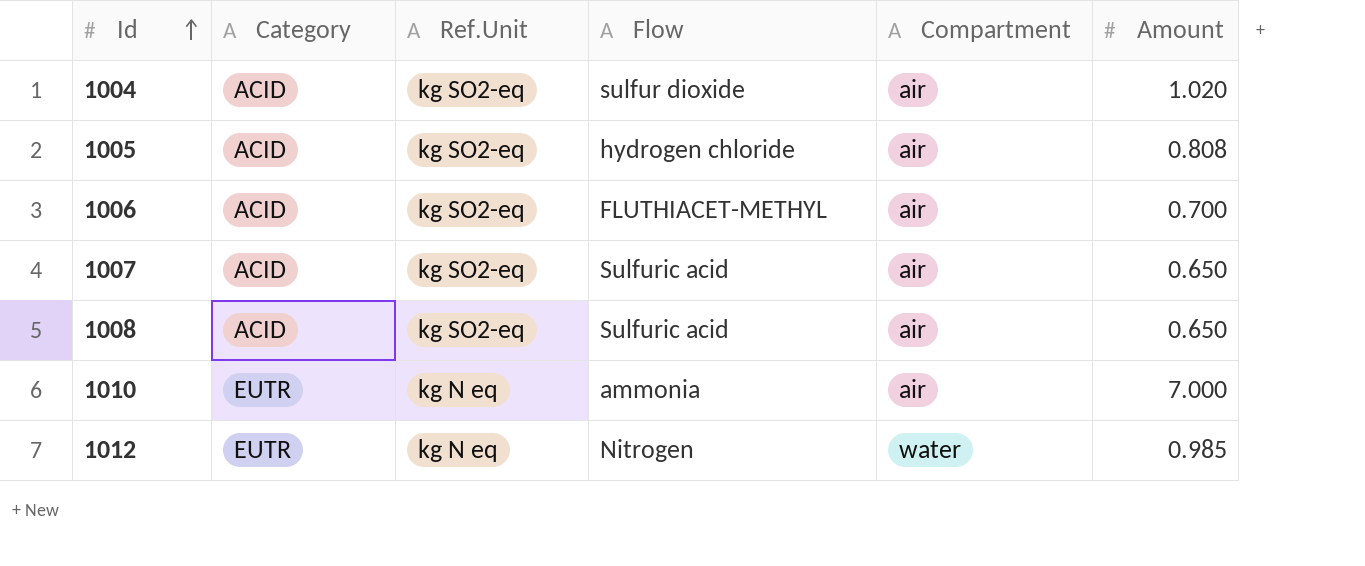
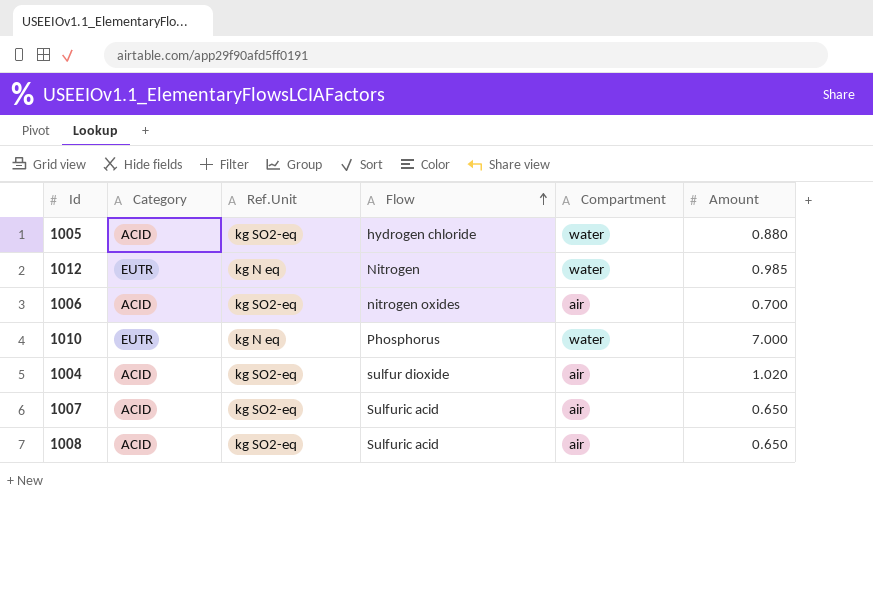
row order: Id ascending -> Flow ascending
1005 | Compartment: air -> water
1005 | Amount: 0.808 -> 0.880
1006 | Flow: FLUTHIACET-METHYL -> nitrogen oxides
1010 | Flow: ammonia -> Phosphorus
1010 | Compartment: air -> water

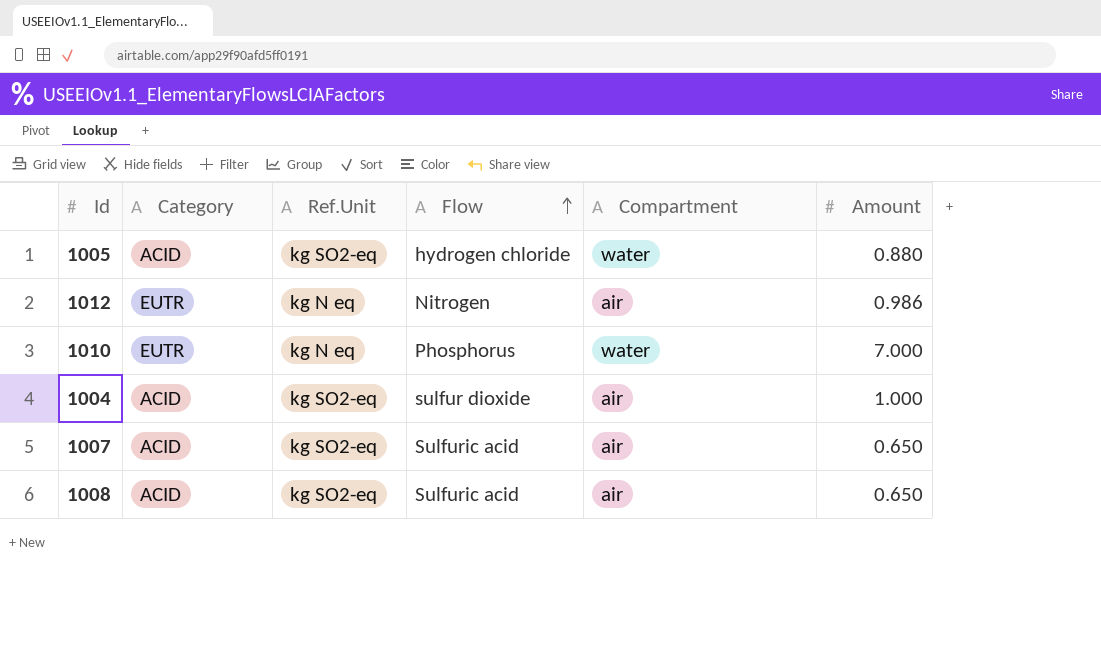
row 1006: ACID | kg SO2-eq | nitrogen oxides | air | 0.700 -> none
1012 | Compartment: water -> air
1012 | Amount: 0.985 -> 0.986
1004 | Amount: 1.020 -> 1.000

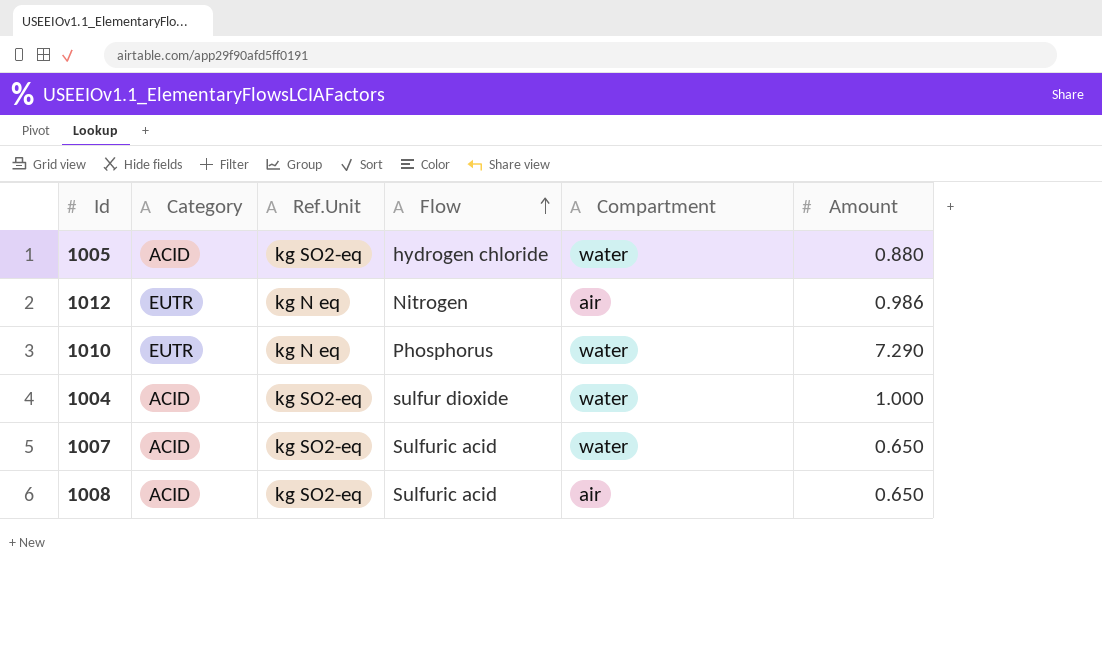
1010 | Amount: 7.000 -> 7.290
1004 | Compartment: air -> water
1007 | Compartment: air -> water

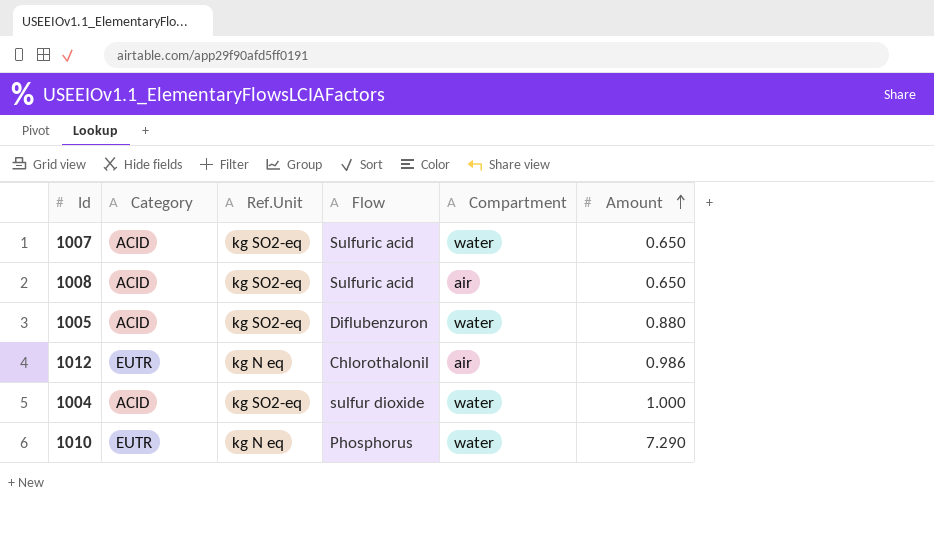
row order: Flow ascending -> Amount ascending
1005 | Flow: hydrogen chloride -> Diflubenzuron
1012 | Flow: Nitrogen -> Chlorothalonil

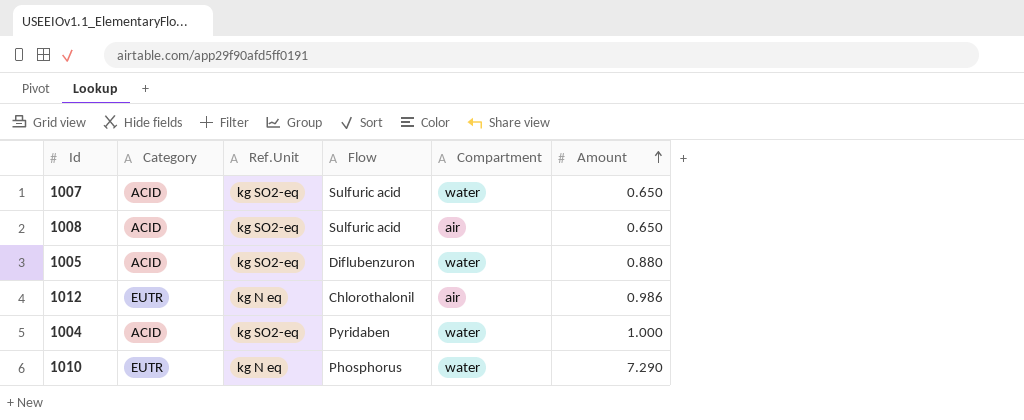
1004 | Flow: sulfur dioxide -> Pyridaben

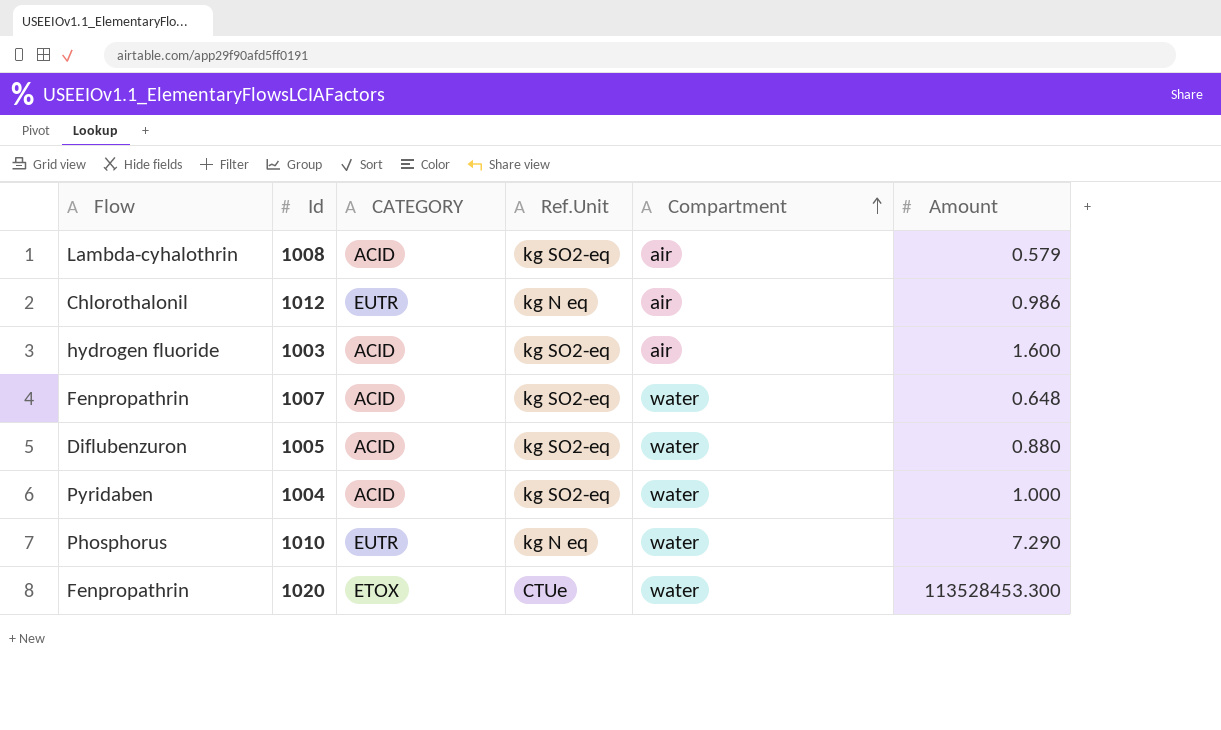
row order: Amount ascending -> Compartment ascending
column Flow | position: 4 -> 1
column name: Category -> CATEGORY
1008 | Flow: Sulfuric acid -> Lambda-cyhalothrin
1008 | Amount: 0.650 -> 0.579
row 1003: none -> hydrogen fluoride | ACID | kg SO2-eq | air | 1.600
1007 | Flow: Sulfuric acid -> Fenpropathrin
1007 | Amount: 0.650 -> 0.648
row 1020: none -> Fenpropathrin | ETOX | CTUe | water | 113528453.300

